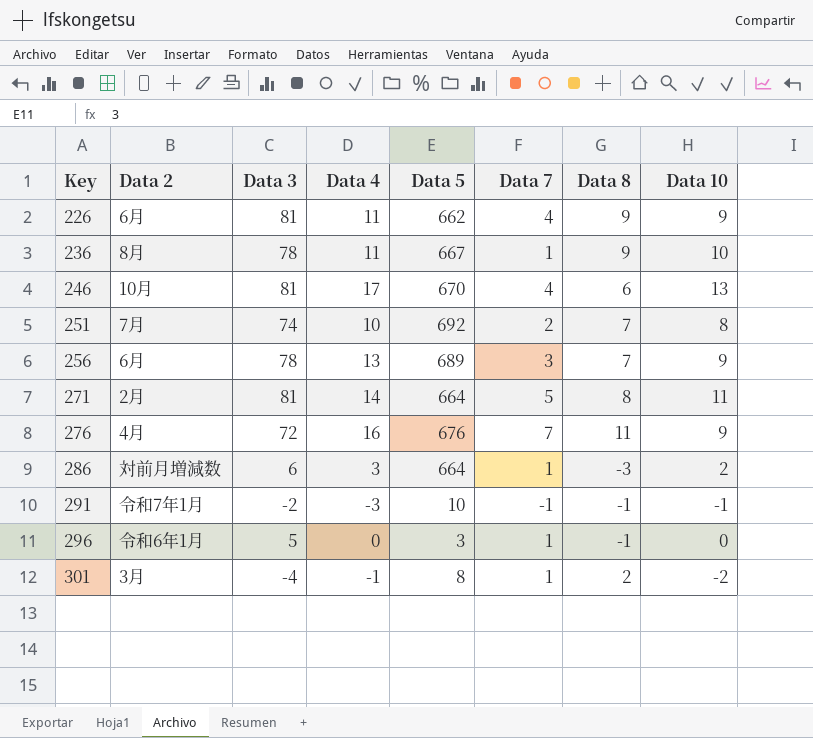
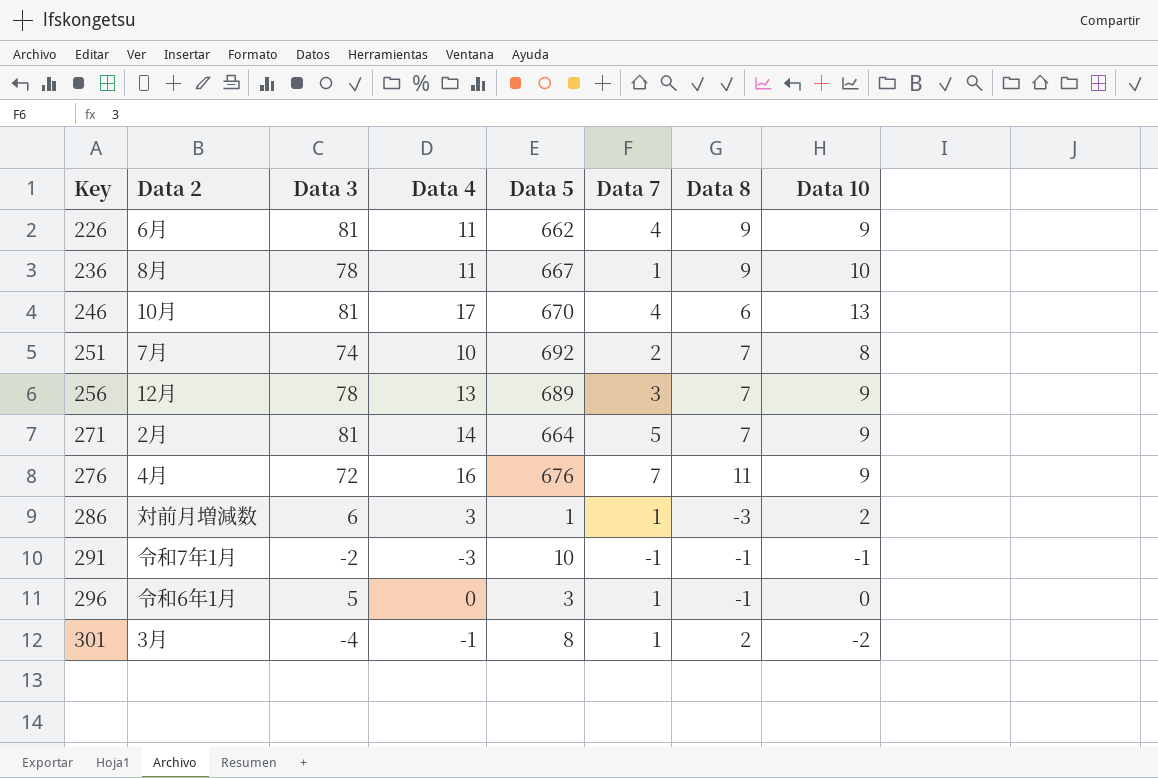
256 | Data 2: 6月 -> 12月
271 | Data 8: 8 -> 7
271 | Data 10: 11 -> 9
286 | Data 5: 664 -> 1

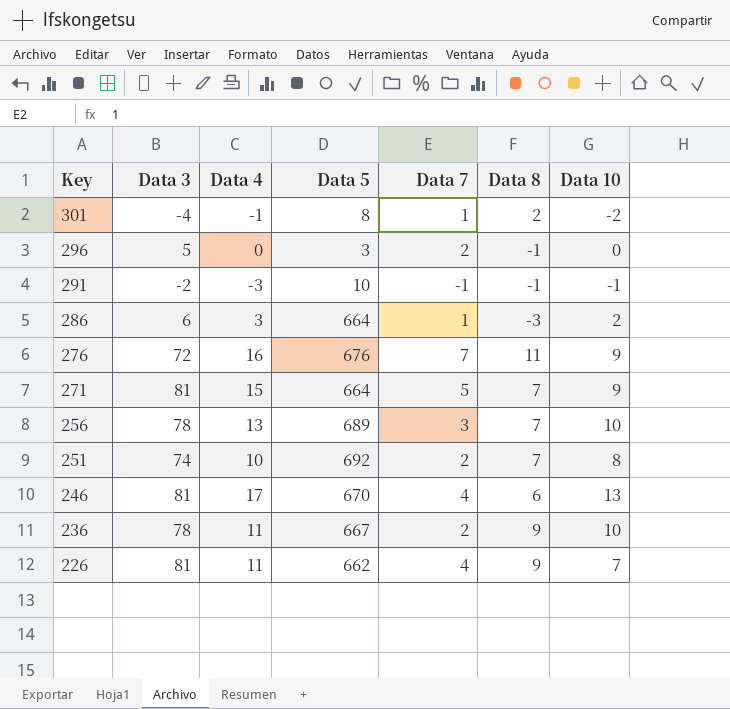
row order: Key ascending -> Key descending
column Data 2 | position: 2 -> none
296 | Data 7: 1 -> 2
286 | Data 5: 1 -> 664
271 | Data 4: 14 -> 15
256 | Data 10: 9 -> 10
236 | Data 7: 1 -> 2
226 | Data 10: 9 -> 7

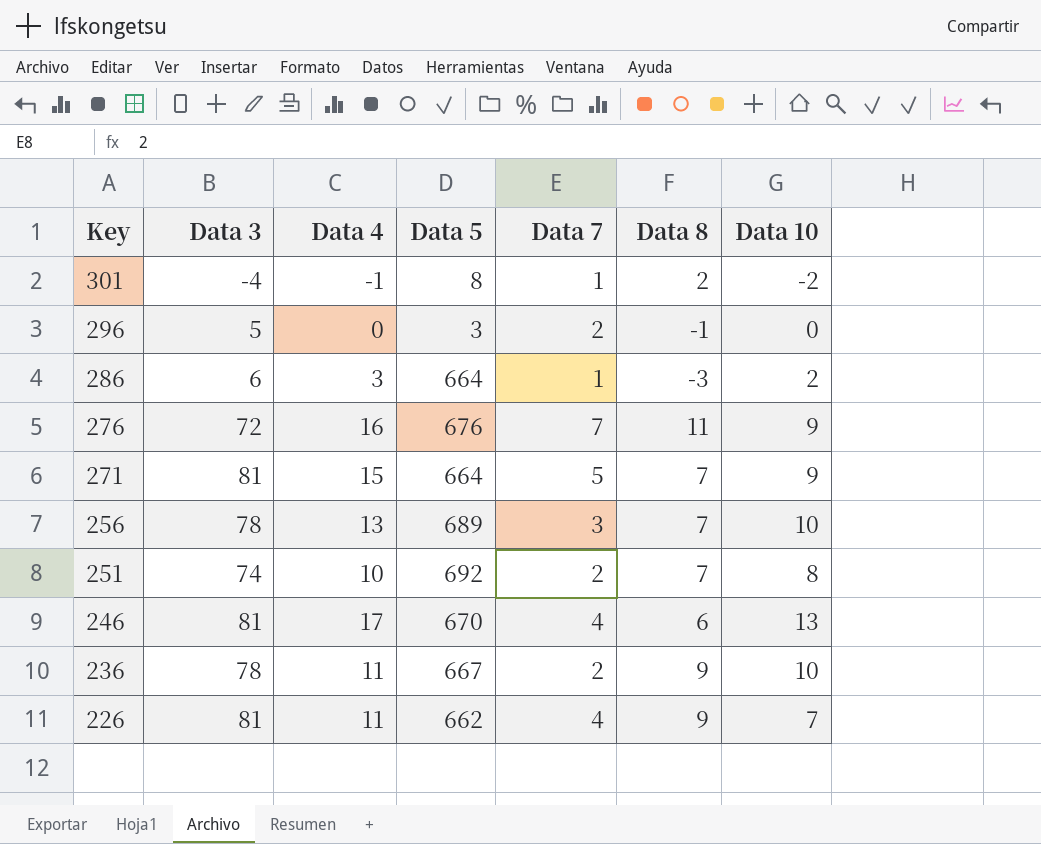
row 291: -2 | -3 | 10 | -1 | -1 | -1 -> none

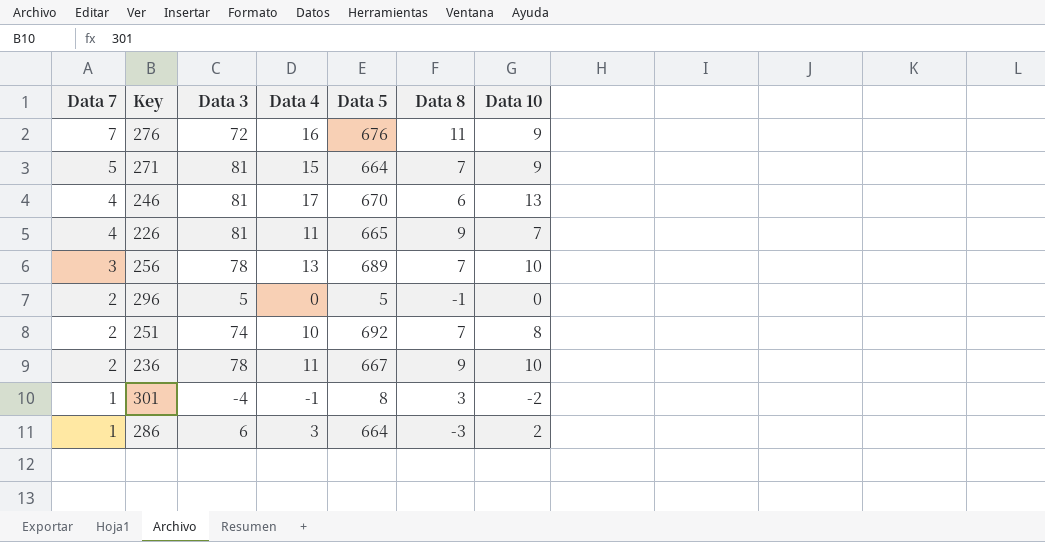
row order: Key descending -> Data 7 descending
column Data 7 | position: 5 -> 1
226 | Data 5: 662 -> 665
296 | Data 5: 3 -> 5
301 | Data 8: 2 -> 3

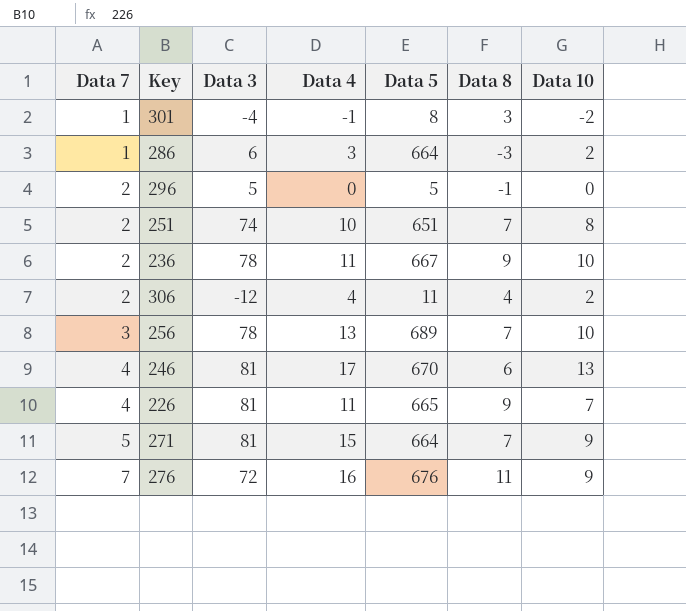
row order: Data 7 descending -> Data 7 ascending
251 | Data 5: 692 -> 651
row 306: none -> 2 | -12 | 4 | 11 | 4 | 2

